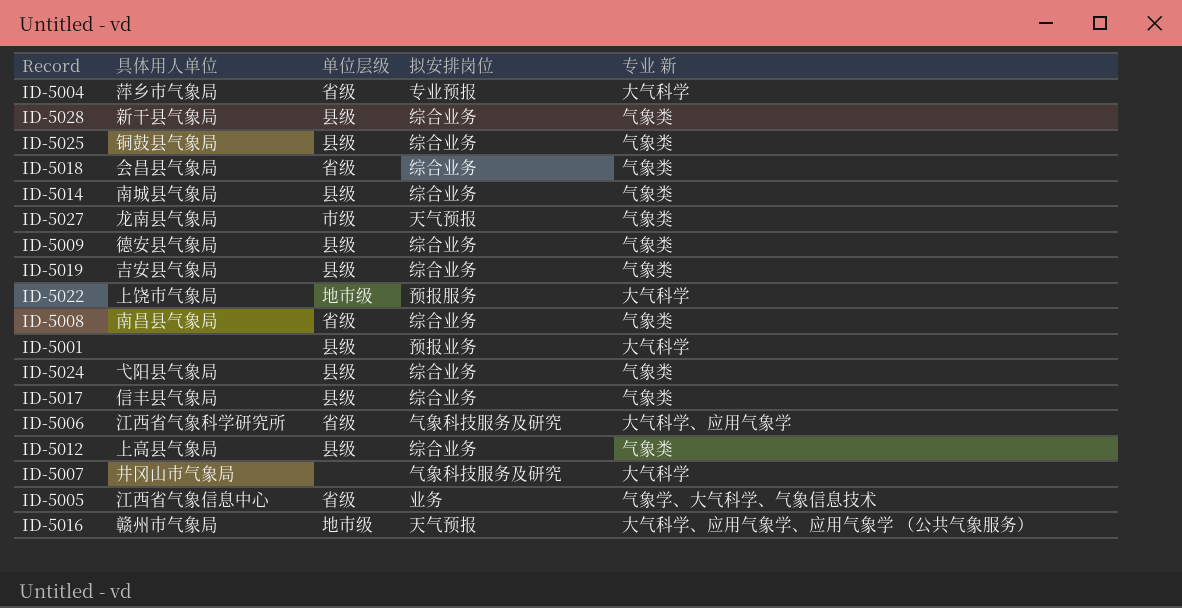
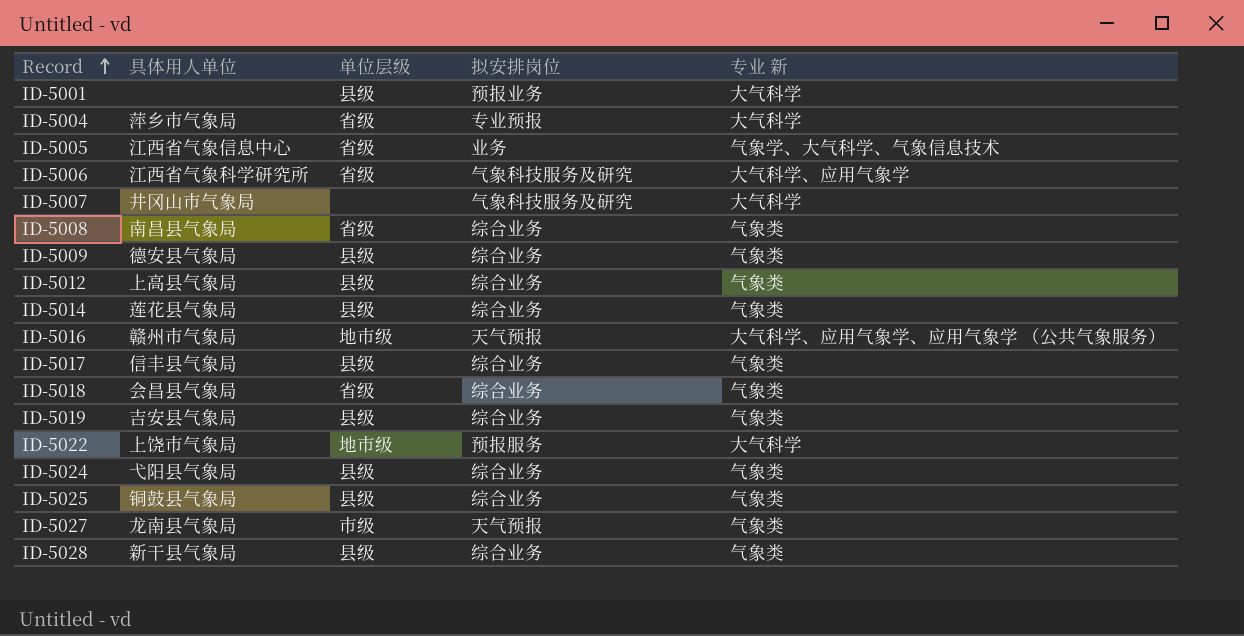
row order: none -> Record ascending
ID-5014 | 具体用人单位: 南城县气象局 -> 莲花县气象局

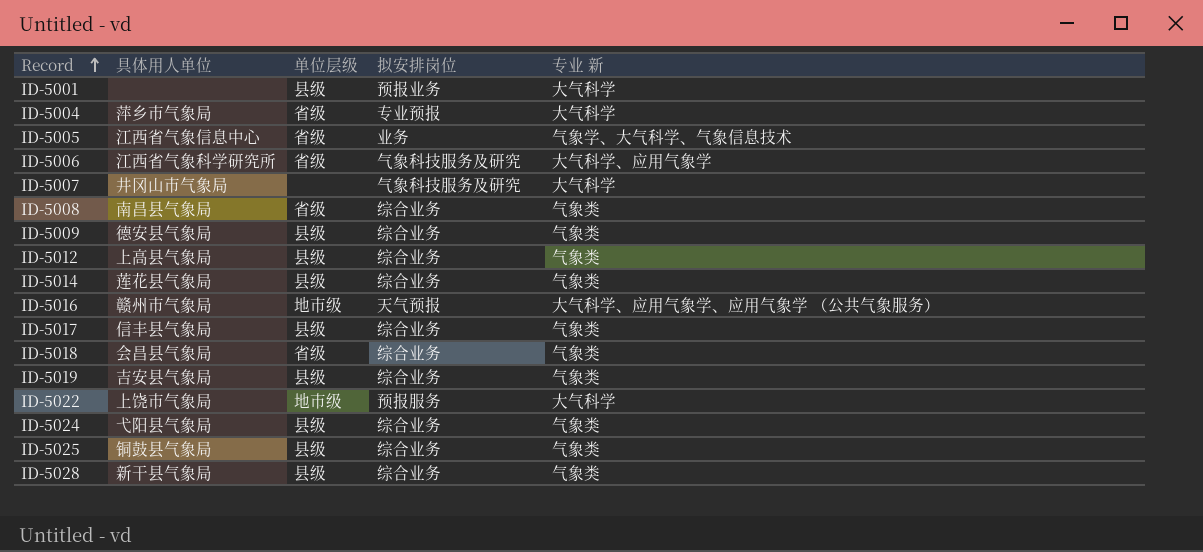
row ID-5027: 龙南县气象局 | 市级 | 天气预报 | 气象类 -> none

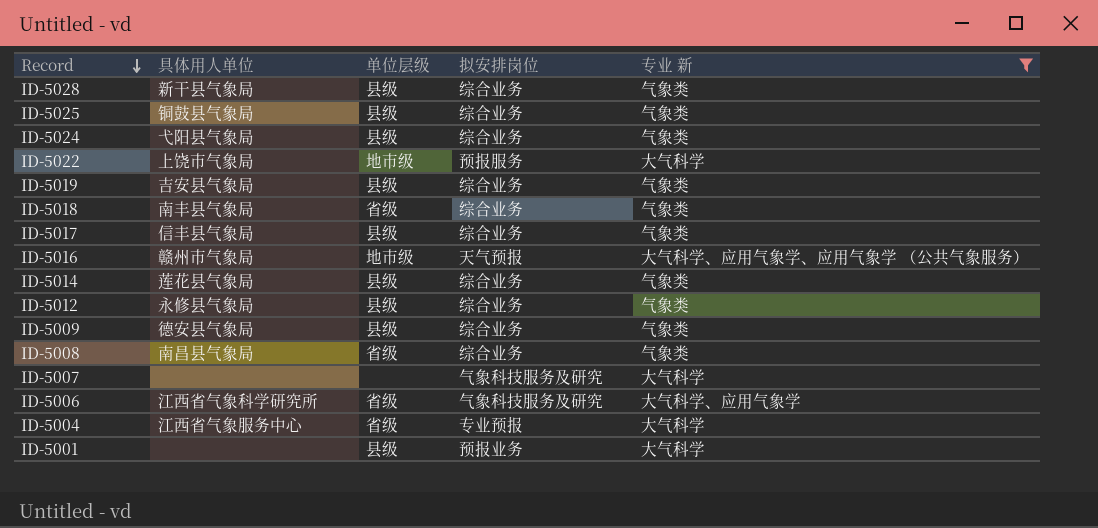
filter: none -> 专业 新 != 气象学、大气科学、气象信息技术
row order: Record ascending -> Record descending
ID-5018 | 具体用人单位: 会昌县气象局 -> 南丰县气象局
ID-5012 | 具体用人单位: 上高县气象局 -> 永修县气象局
ID-5007 | 具体用人单位: 井冈山市气象局 -> none
ID-5004 | 具体用人单位: 萍乡市气象局 -> 江西省气象服务中心

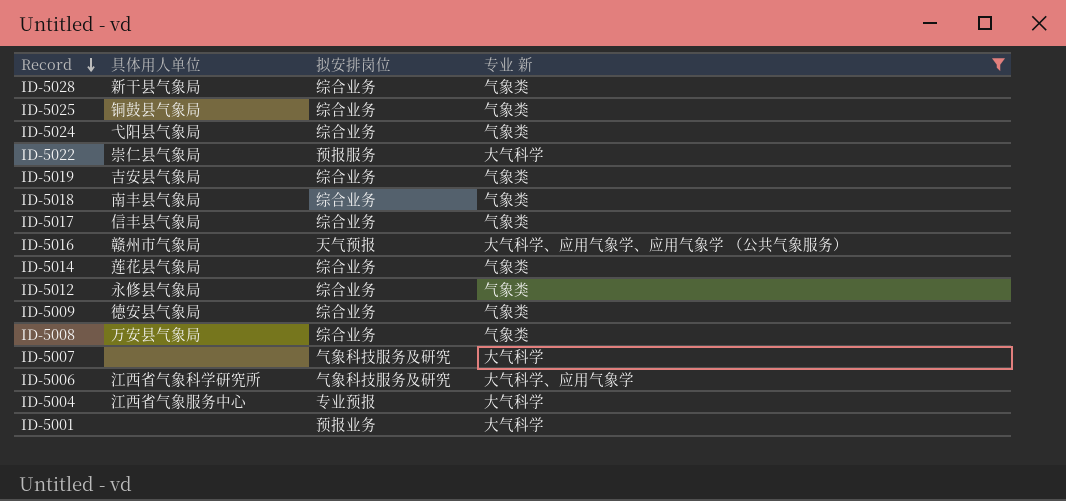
column 单位层级 | position: 3 -> none
ID-5022 | 具体用人单位: 上饶市气象局 -> 崇仁县气象局
ID-5008 | 具体用人单位: 南昌县气象局 -> 万安县气象局

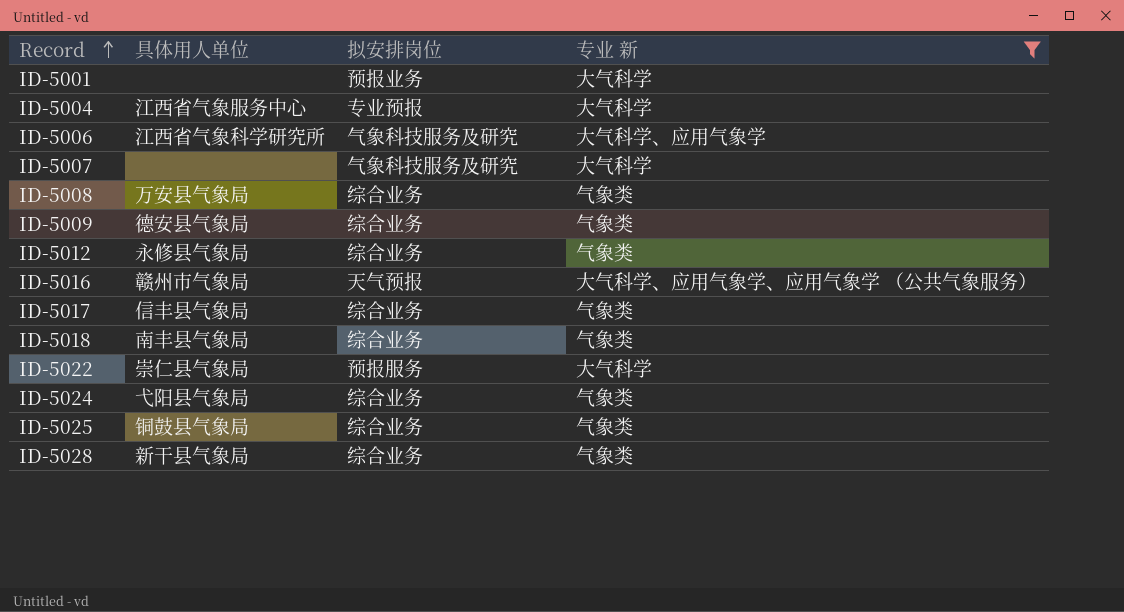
row order: Record descending -> Record ascending
row ID-5019: 吉安县气象局 | 综合业务 | 气象类 -> none
row ID-5014: 莲花县气象局 | 综合业务 | 气象类 -> none

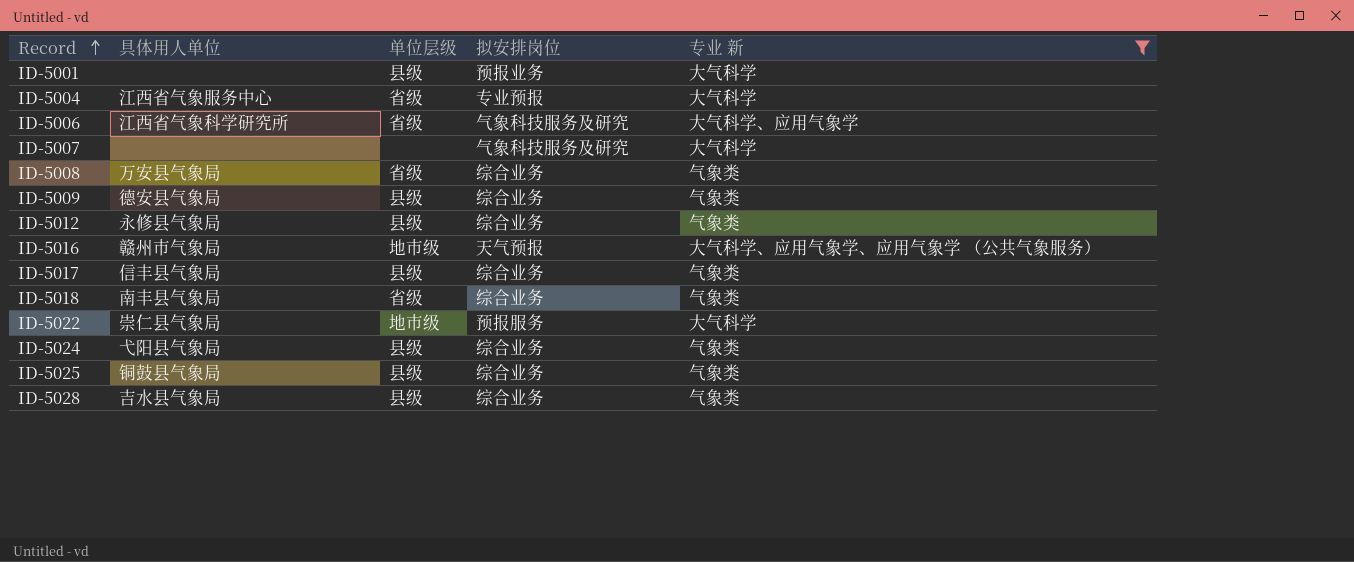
column 单位层级 | position: none -> 3
ID-5028 | 具体用人单位: 新干县气象局 -> 吉水县气象局

